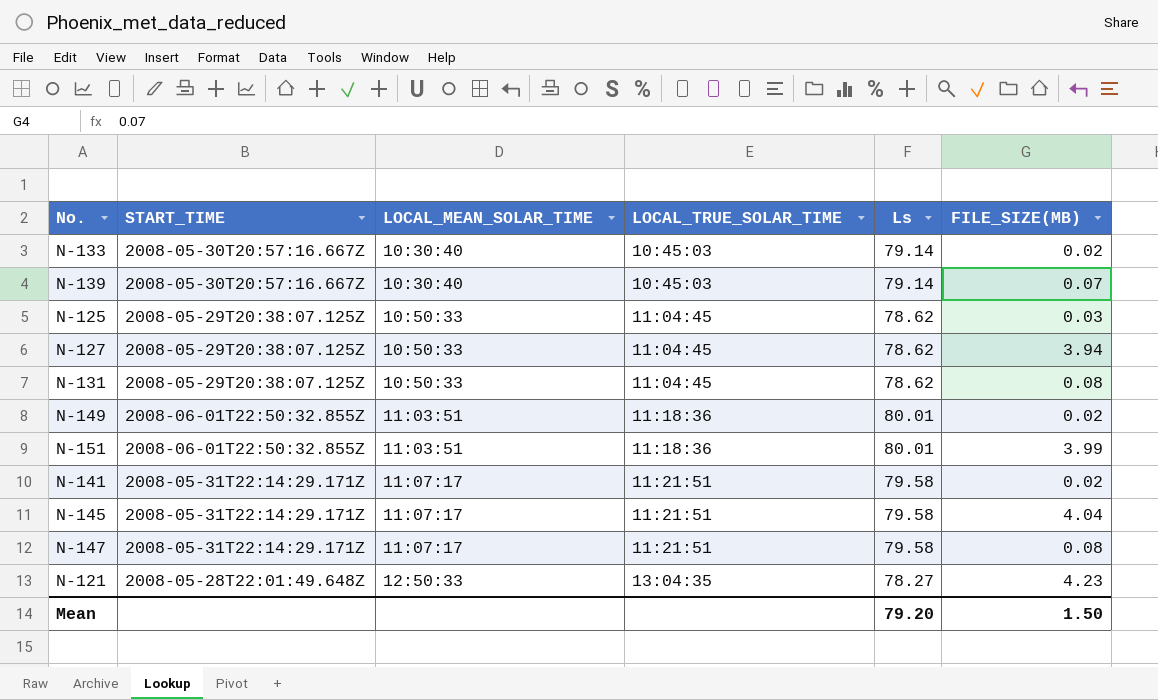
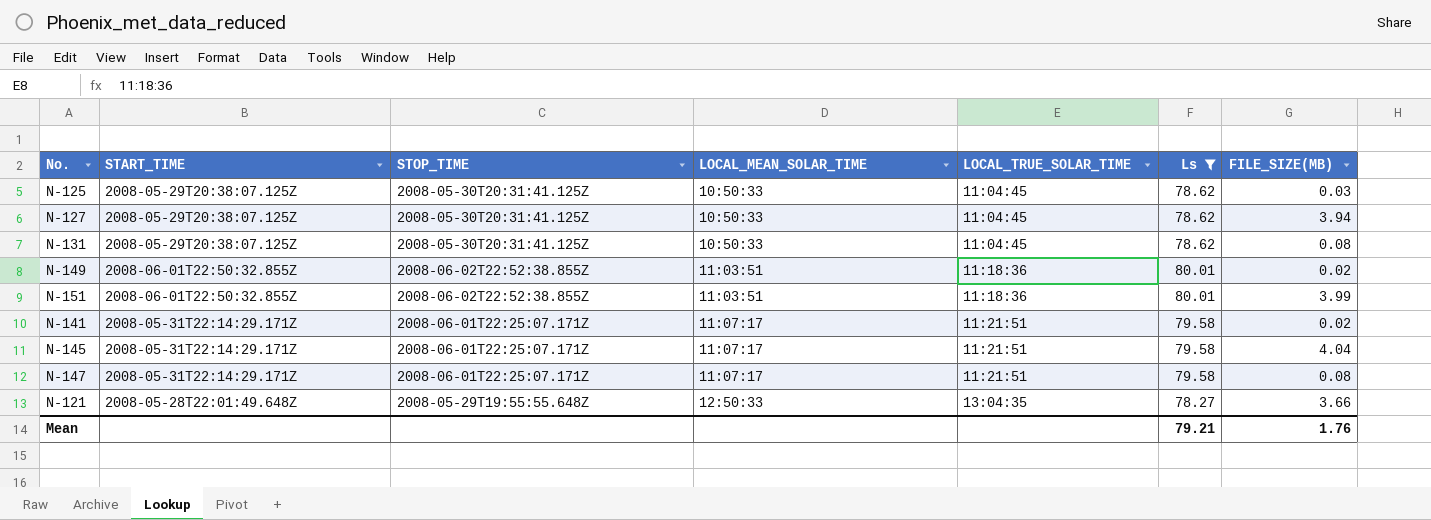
filter: none -> Ls != 79.14
column STOP_TIME | position: none -> 3
N-121 | FILE_SIZE(MB): 4.23 -> 3.66
Mean | Ls: 79.20 -> 79.21
Mean | FILE_SIZE(MB): 1.50 -> 1.76

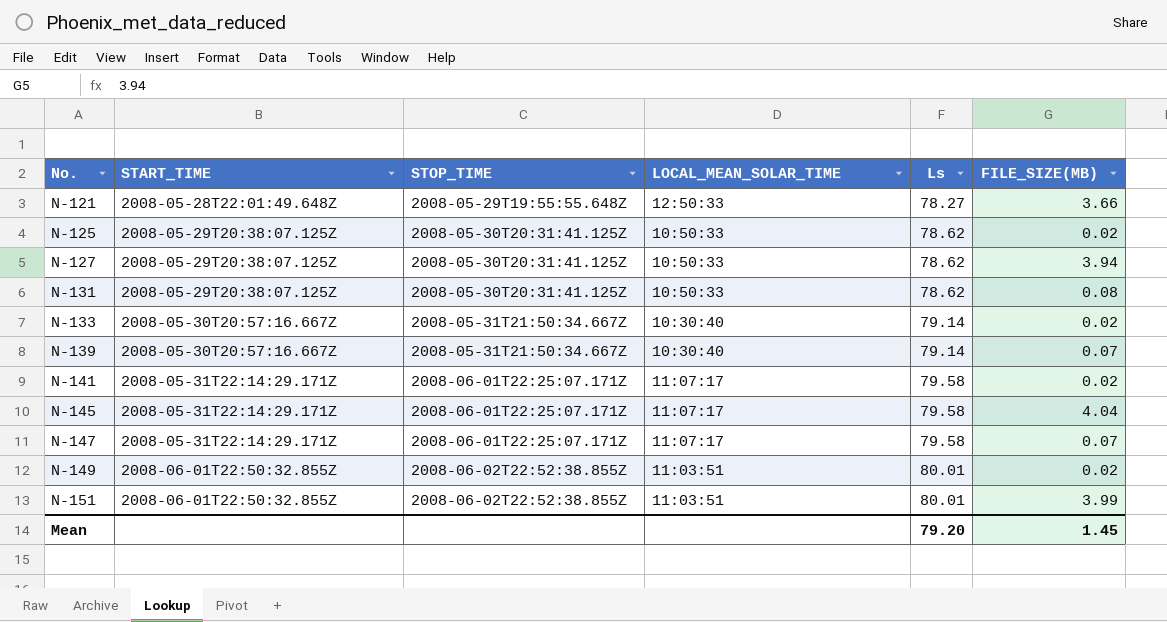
filter: Ls != 79.14 -> none
row order: LOCAL_MEAN_SOLAR_TIME ascending -> No. ascending
column LOCAL_TRUE_SOLAR_TIME | position: 5 -> none
N-125 | FILE_SIZE(MB): 0.03 -> 0.02
N-147 | FILE_SIZE(MB): 0.08 -> 0.07
Mean | Ls: 79.21 -> 79.20
Mean | FILE_SIZE(MB): 1.76 -> 1.45

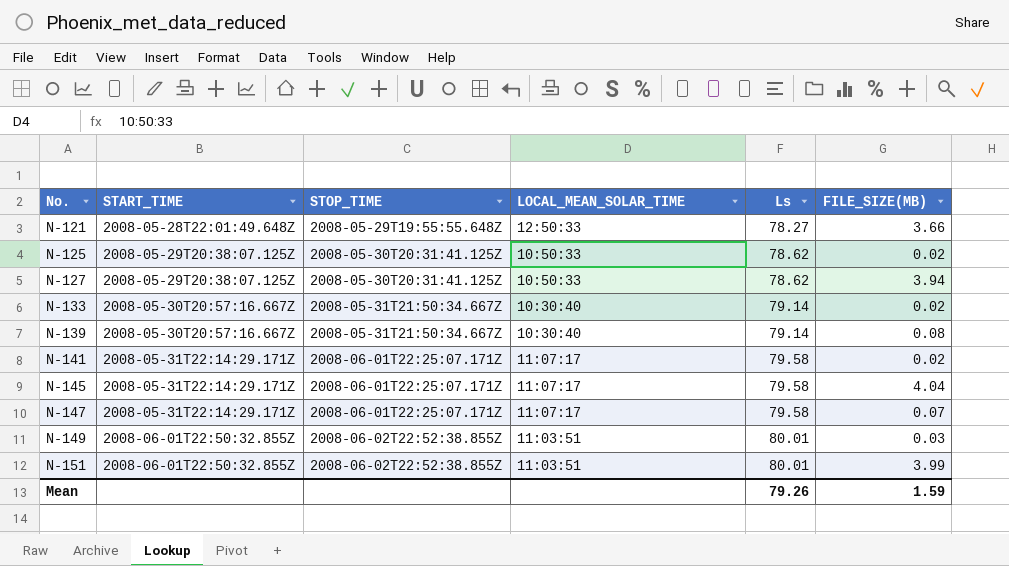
row N-131: 2008-05-29T20:38:07.125Z | 2008-05-30T20:31:41.125Z | 10:50:33 | 78.62 | 0.08 -> none
N-139 | FILE_SIZE(MB): 0.07 -> 0.08
N-149 | FILE_SIZE(MB): 0.02 -> 0.03
Mean | Ls: 79.20 -> 79.26
Mean | FILE_SIZE(MB): 1.45 -> 1.59

